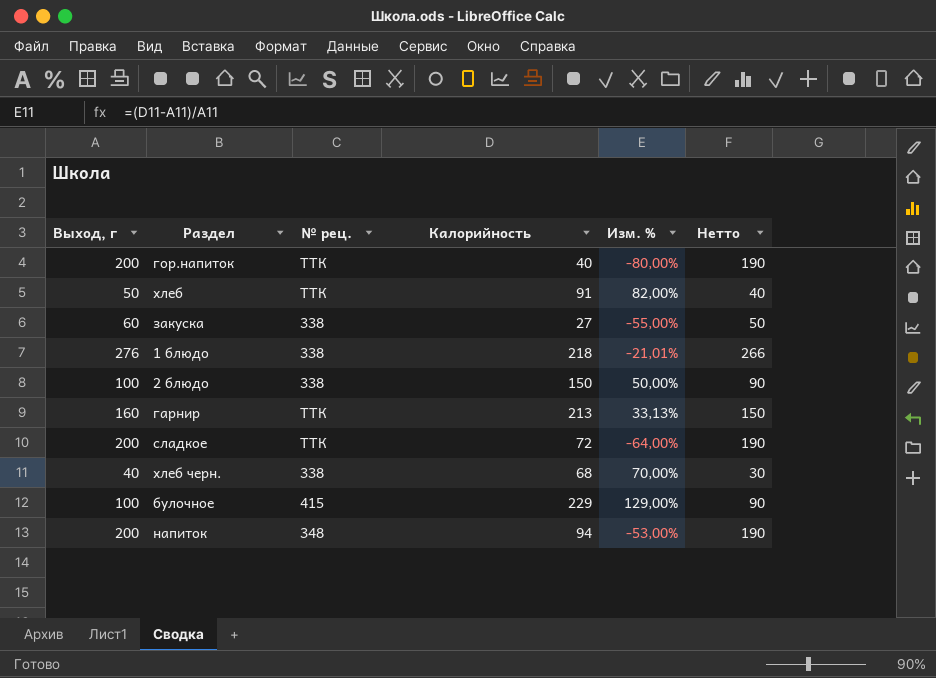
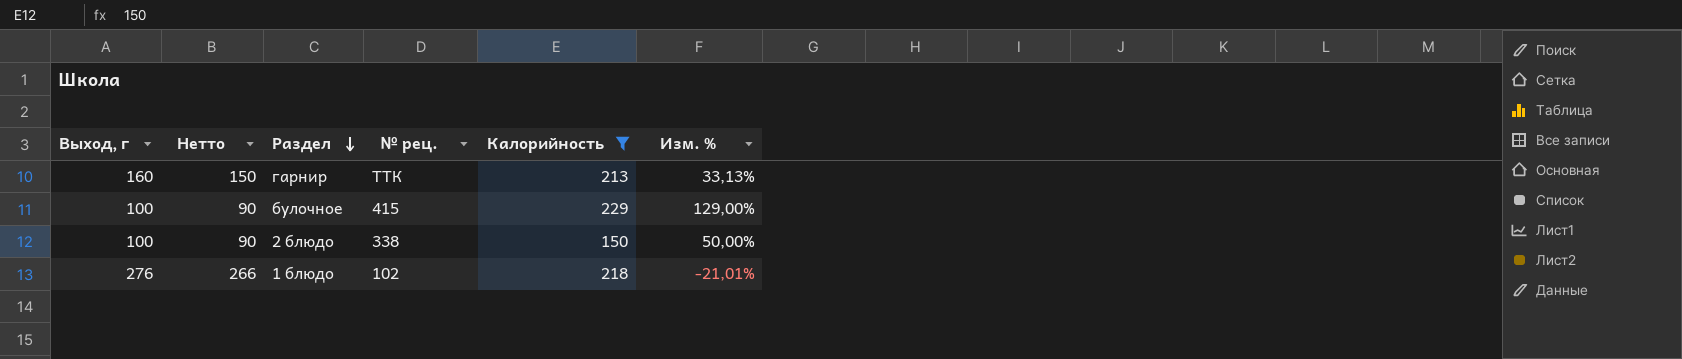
filter: none -> Калорийность >= 150
row order: none -> Раздел descending
column Нетто | position: 6 -> 2
1 блюдо | № рец.: 338 -> 102

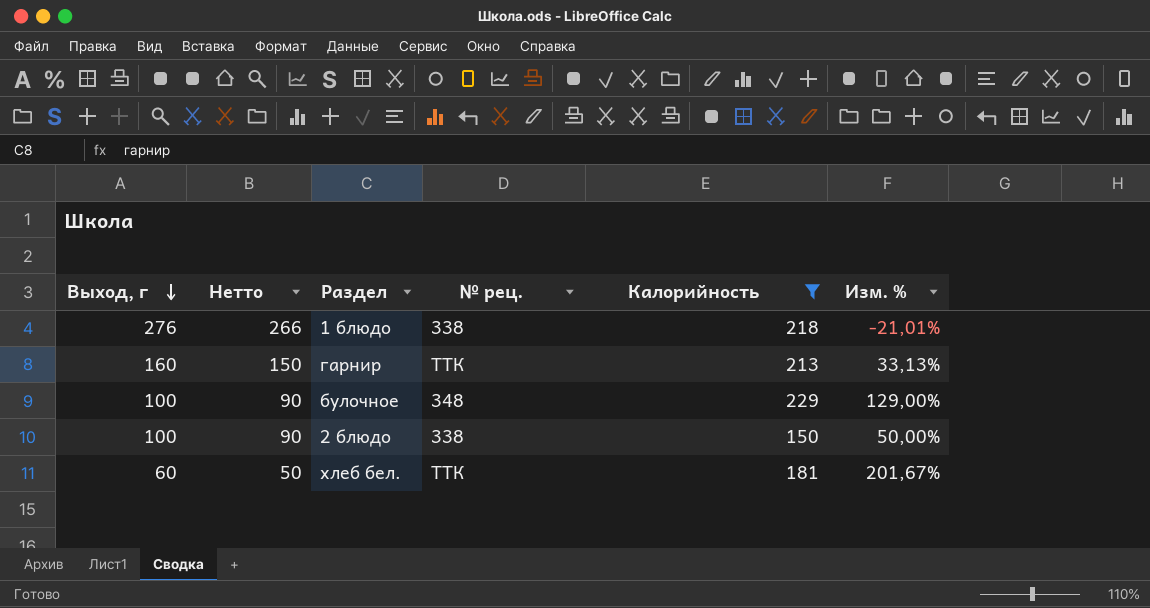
row order: Раздел descending -> Выход, г descending
1 блюдо | № рец.: 102 -> 338
булочное | № рец.: 415 -> 348
row хлеб бел.: none -> 60 | 50 | ТТК | 181 | 201,67%

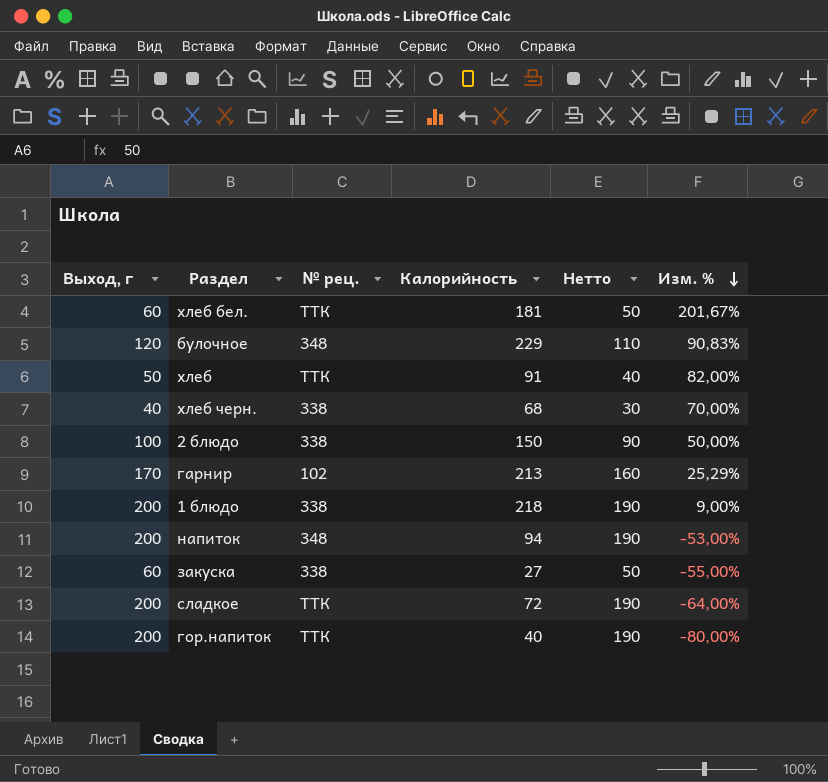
filter: Калорийность >= 150 -> none
row order: Выход, г descending -> Изм. % descending
column Нетто | position: 2 -> 5
булочное | Выход, г: 100 -> 120
булочное | Нетто: 90 -> 110
булочное | Изм. %: 129,00% -> 90,83%
гарнир | Выход, г: 160 -> 170
гарнир | № рец.: ТТК -> 102
гарнир | Нетто: 150 -> 160
гарнир | Изм. %: 33,13% -> 25,29%
1 блюдо | Выход, г: 276 -> 200
1 блюдо | Нетто: 266 -> 190
1 блюдо | Изм. %: -21,01% -> 9,00%

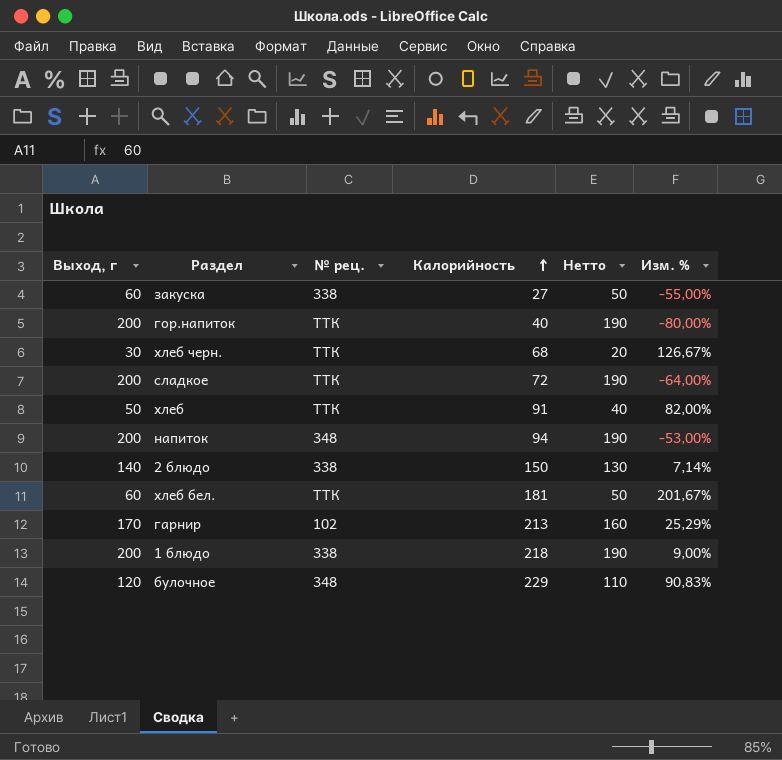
row order: Изм. % descending -> Калорийность ascending
хлеб черн. | Выход, г: 40 -> 30
хлеб черн. | № рец.: 338 -> ТТК
хлеб черн. | Нетто: 30 -> 20
хлеб черн. | Изм. %: 70,00% -> 126,67%
2 блюдо | Выход, г: 100 -> 140
2 блюдо | Нетто: 90 -> 130
2 блюдо | Изм. %: 50,00% -> 7,14%

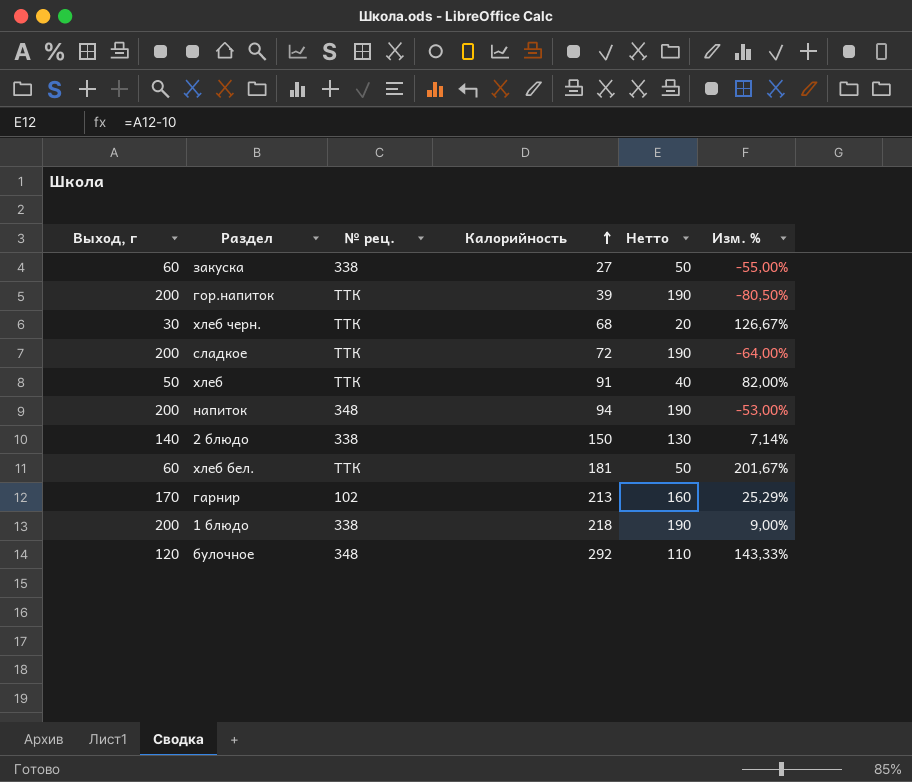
гор.напиток | Калорийность: 40 -> 39
гор.напиток | Изм. %: -80,00% -> -80,50%
булочное | Калорийность: 229 -> 292
булочное | Изм. %: 90,83% -> 143,33%

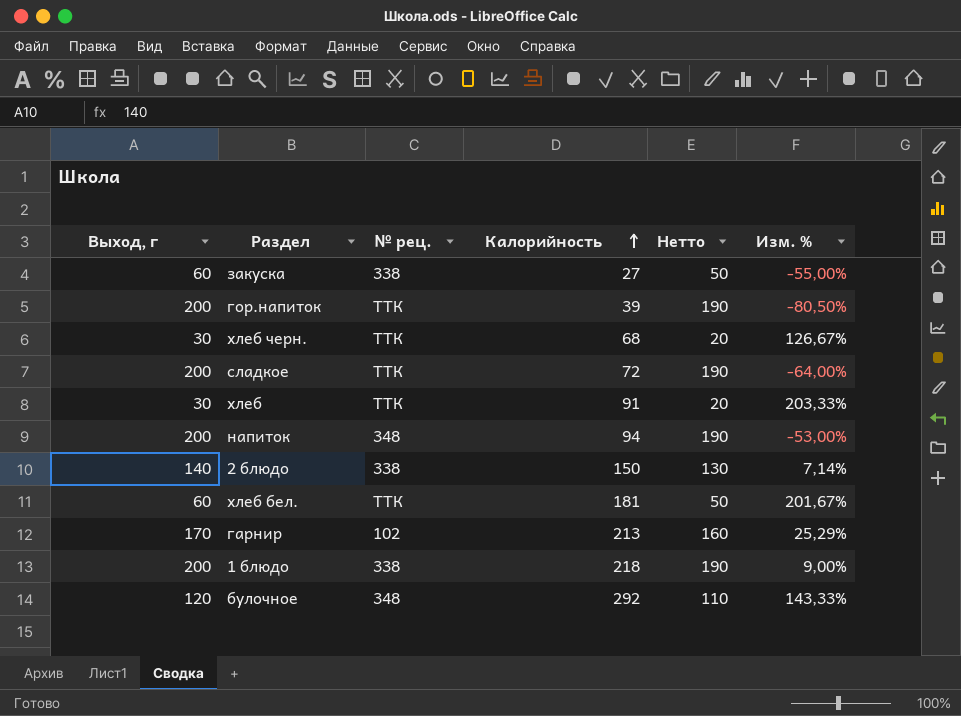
хлеб | Выход, г: 50 -> 30
хлеб | Нетто: 40 -> 20
хлеб | Изм. %: 82,00% -> 203,33%

